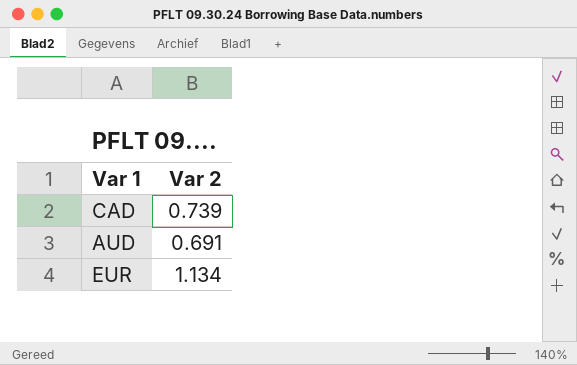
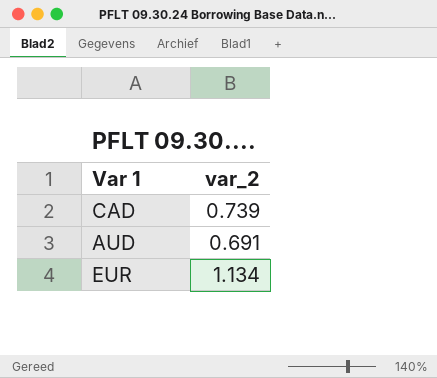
column name: Var 2 -> var_2

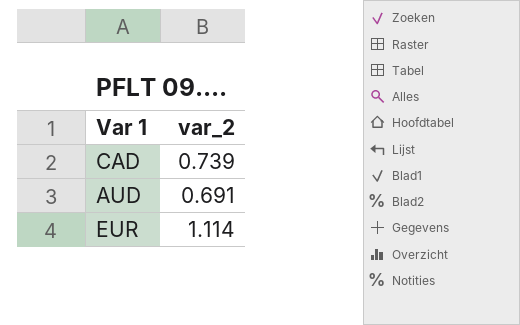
EUR | var_2: 1.134 -> 1.114

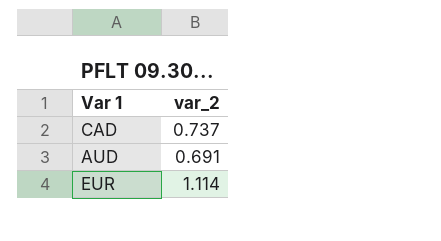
CAD | var_2: 0.739 -> 0.737

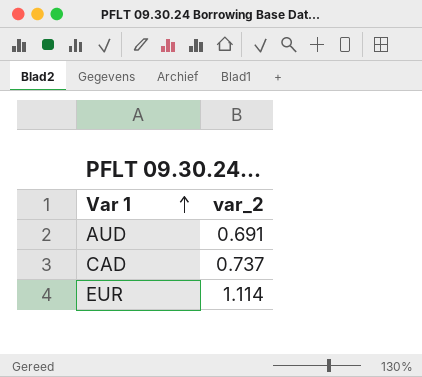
row order: none -> Var 1 ascending

